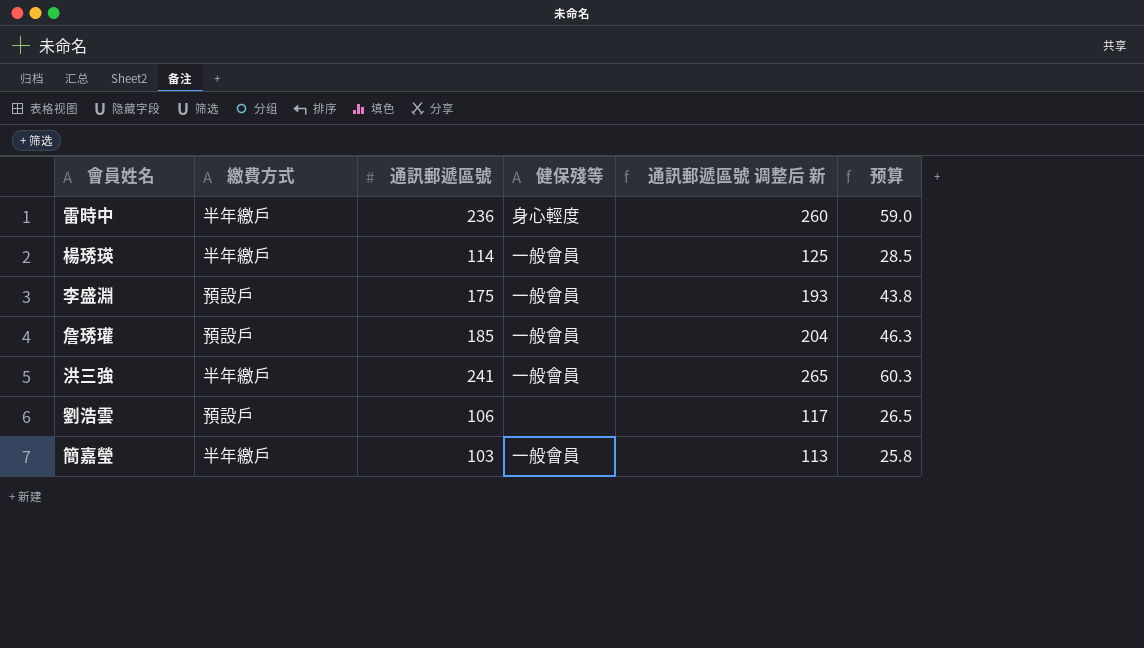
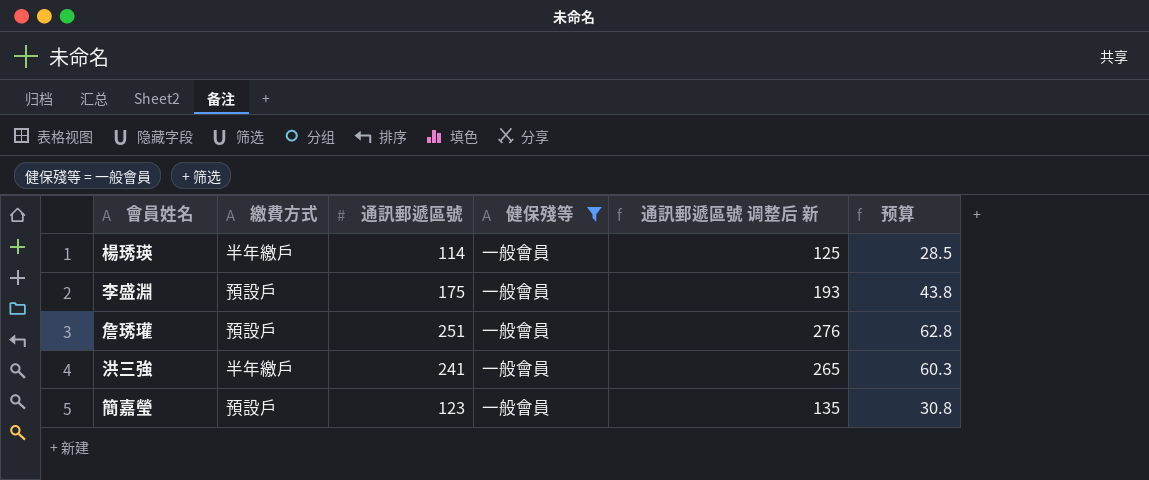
filter: none -> 健保殘等 = 一般會員
詹琇瓘 | 通訊郵遞區號: 185 -> 251
詹琇瓘 | 通訊郵遞區號 调整后 新: 204 -> 276
詹琇瓘 | 预算: 46.3 -> 62.8
簡嘉瑩 | 繳費方式: 半年繳戶 -> 預設戶
簡嘉瑩 | 通訊郵遞區號: 103 -> 123
簡嘉瑩 | 通訊郵遞區號 调整后 新: 113 -> 135
簡嘉瑩 | 预算: 25.8 -> 30.8

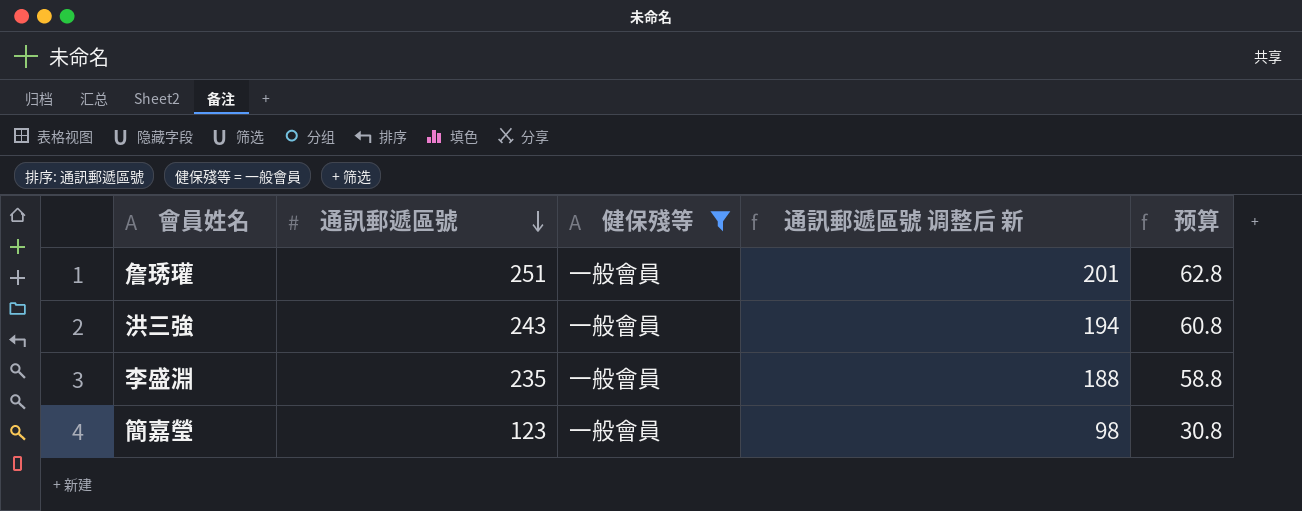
row order: none -> 通訊郵遞區號 descending
column 繳費方式 | position: 2 -> none
column 通訊郵遞區號 调整后 新 | formula: [通訊郵遞區號] * 1.1 -> [通訊郵遞區號] * 0.8
row 楊琇瑛: 半年繳戶 | 114 | 一般會員 | 125 | 28.5 -> none
洪三強 | 通訊郵遞區號: 241 -> 243
洪三強 | 预算: 60.3 -> 60.8
李盛淵 | 通訊郵遞區號: 175 -> 235
李盛淵 | 预算: 43.8 -> 58.8

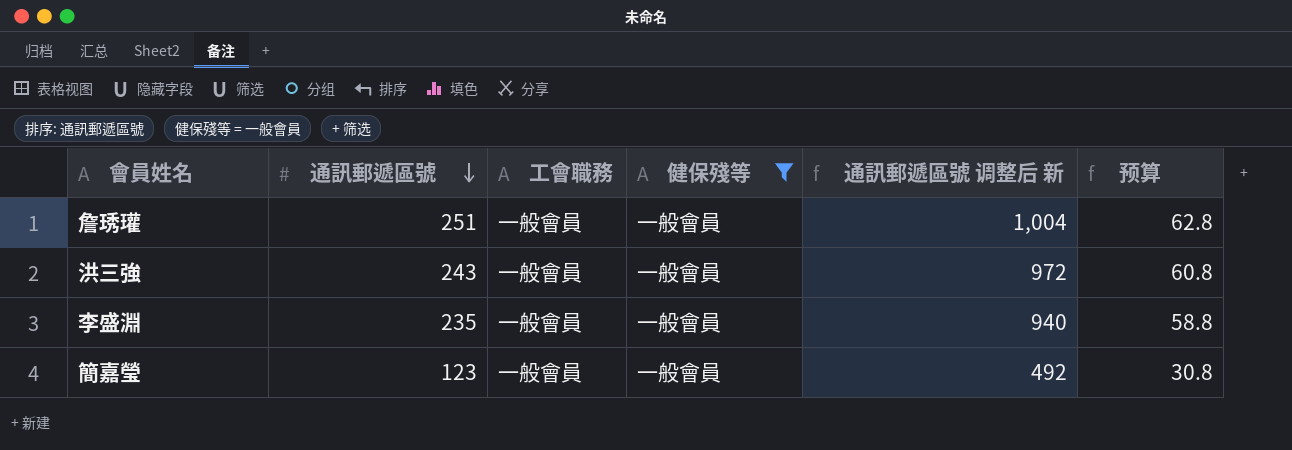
column 工會職務 | position: none -> 3
column 通訊郵遞區號 调整后 新 | formula: [通訊郵遞區號] * 0.8 -> [通訊郵遞區號] * 4

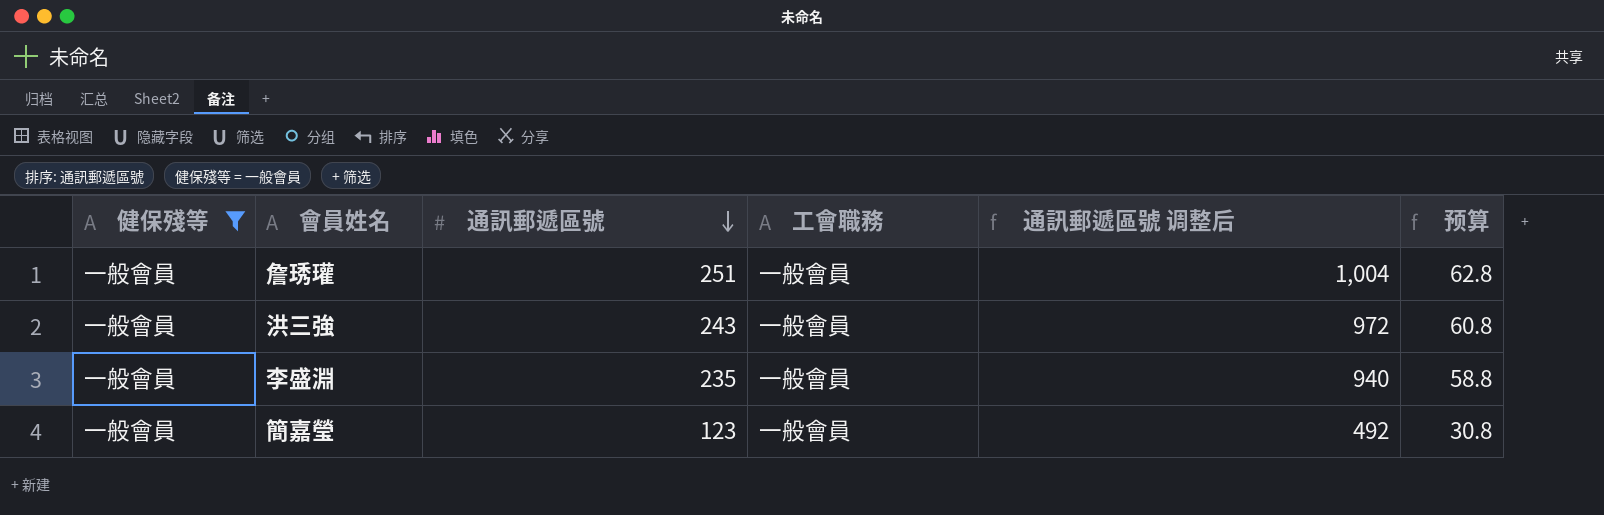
column 健保殘等 | position: 4 -> 1
column name: 通訊郵遞區號 调整后 新 -> 通訊郵遞區號 调整后

